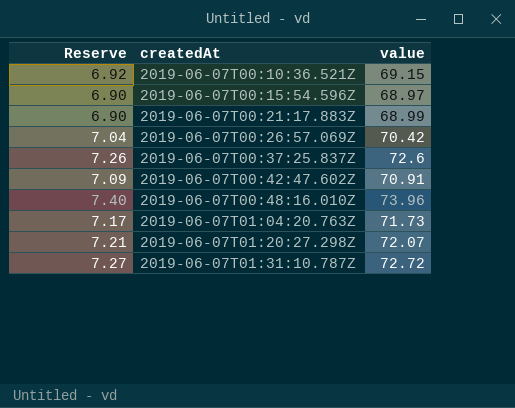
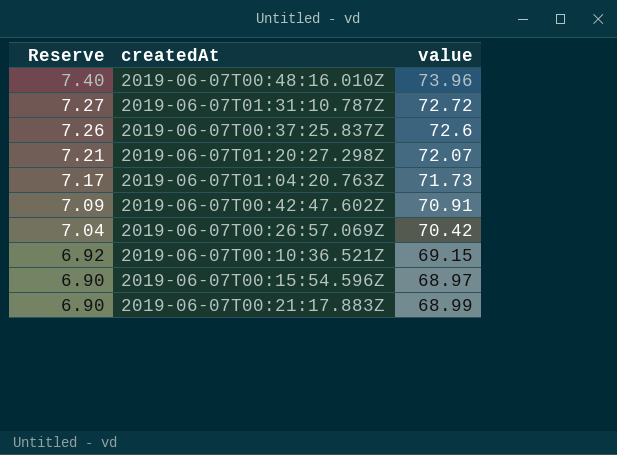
row order: createdAt ascending -> Reserve descending

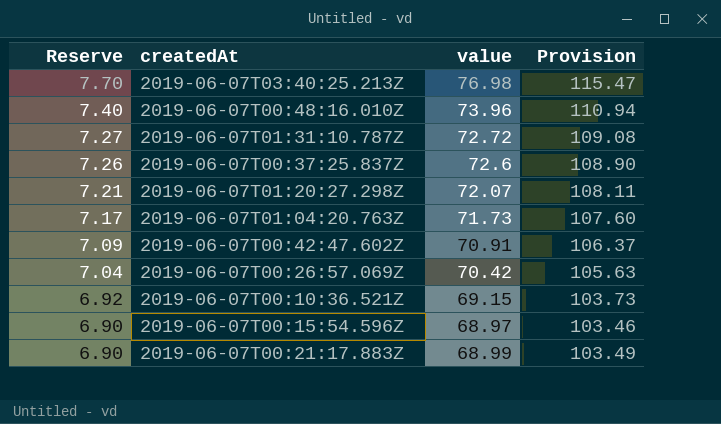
column Provision | formula: none -> [value] * 1.5
row 2019-06-07T03:40:25.213Z: none -> 7.70 | 76.98 | 115.47

